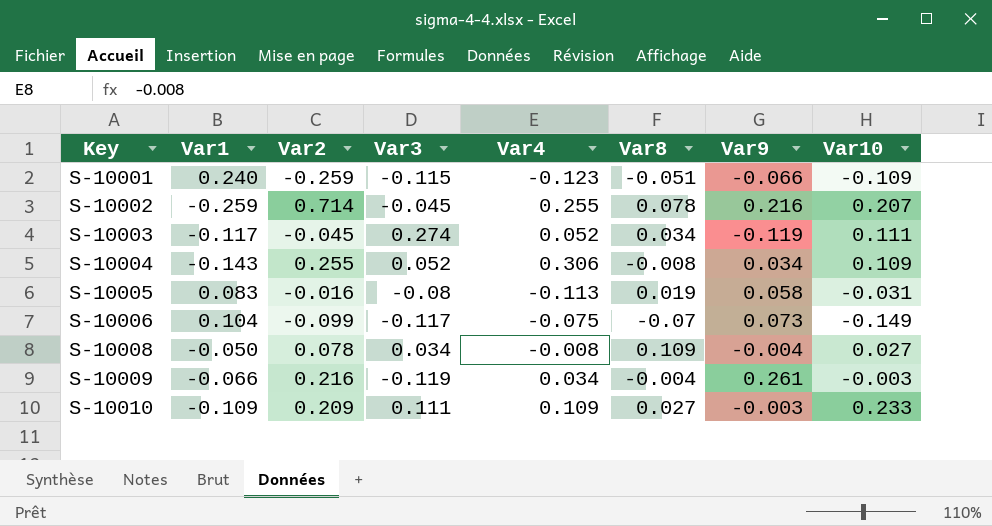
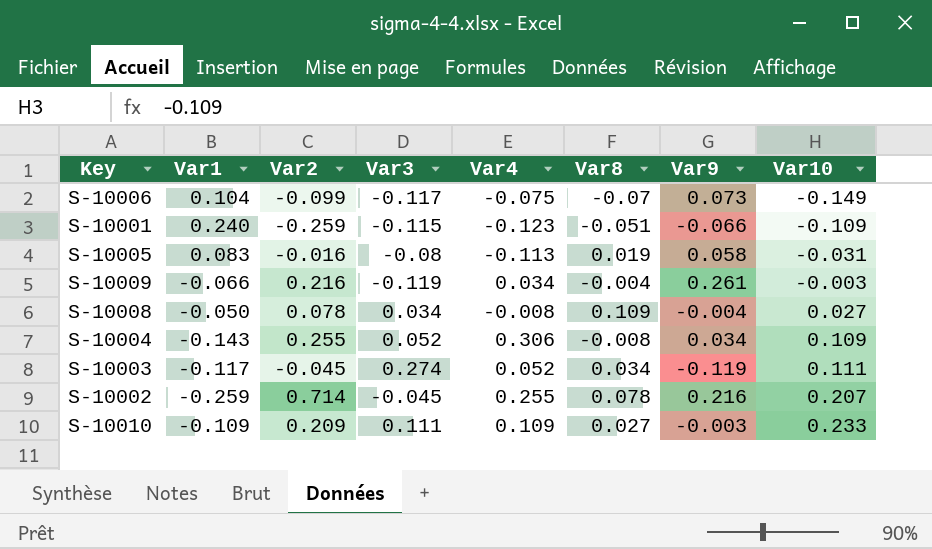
row order: Key ascending -> Var10 ascending

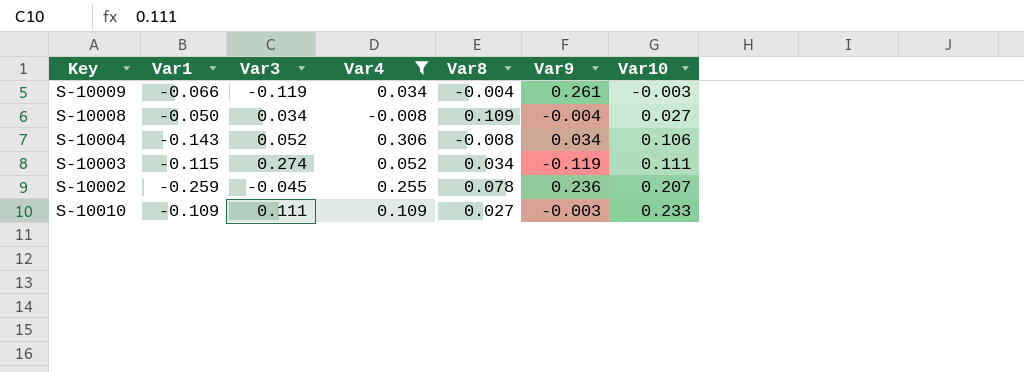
filter: none -> Var4 >= -0.008
column Var2 | position: 3 -> none
S-10004 | Var10: 0.109 -> 0.106
S-10003 | Var1: -0.117 -> -0.115
S-10002 | Var9: 0.216 -> 0.236

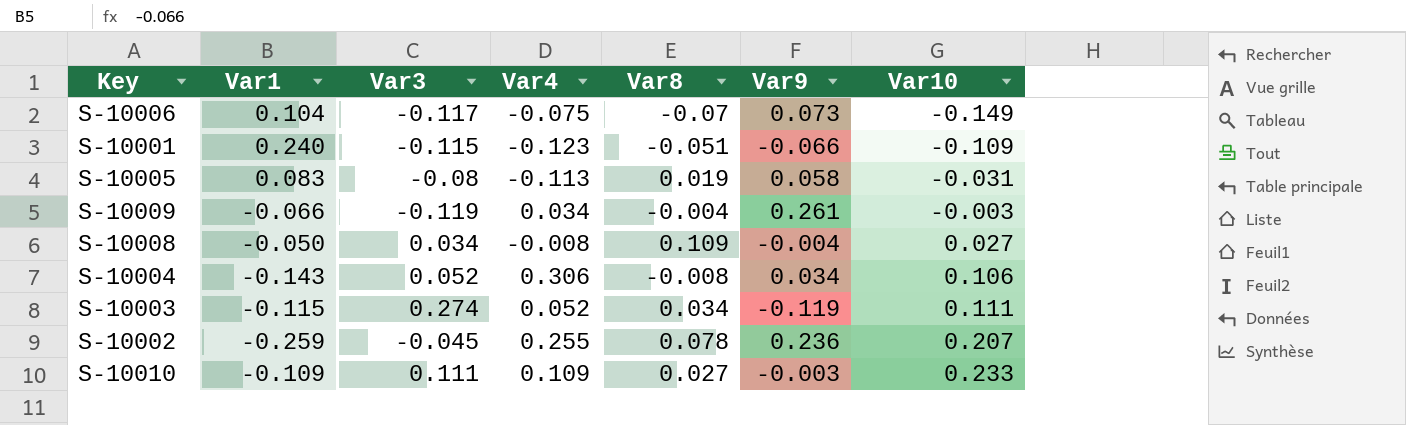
filter: Var4 >= -0.008 -> none

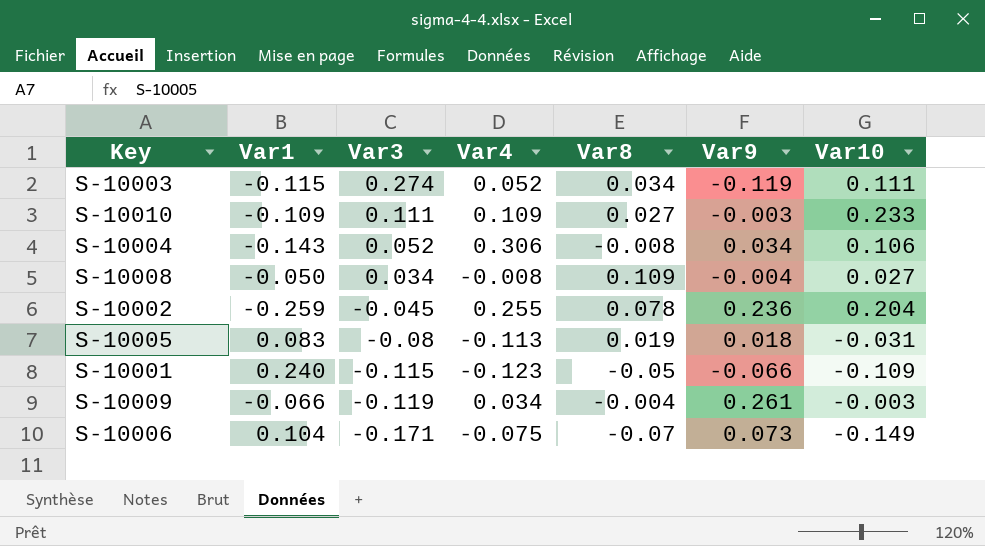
row order: Var10 ascending -> Var3 descending
S-10002 | Var10: 0.207 -> 0.204
S-10005 | Var9: 0.058 -> 0.018
S-10001 | Var8: -0.051 -> -0.05
S-10006 | Var3: -0.117 -> -0.171

